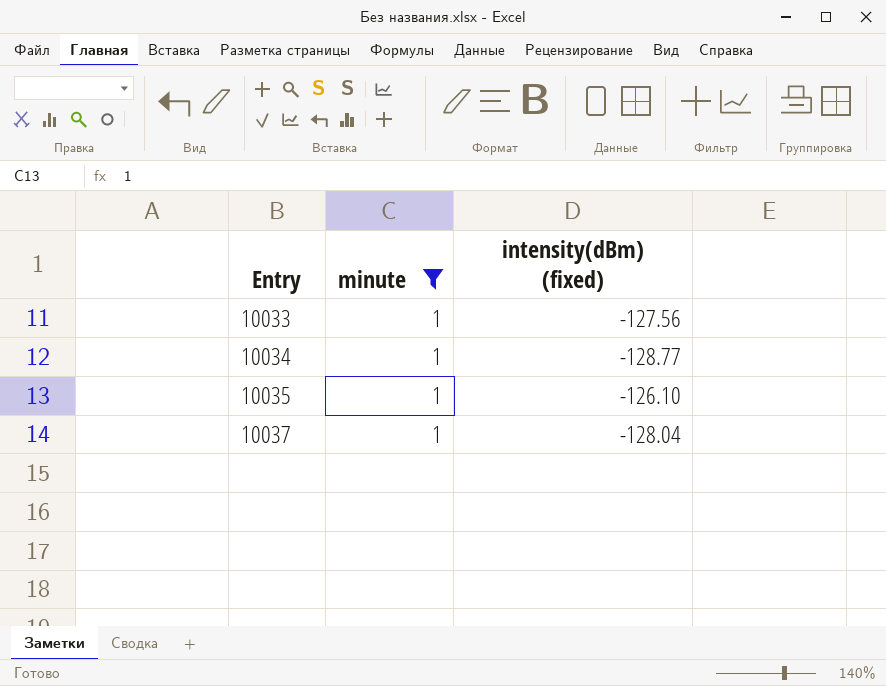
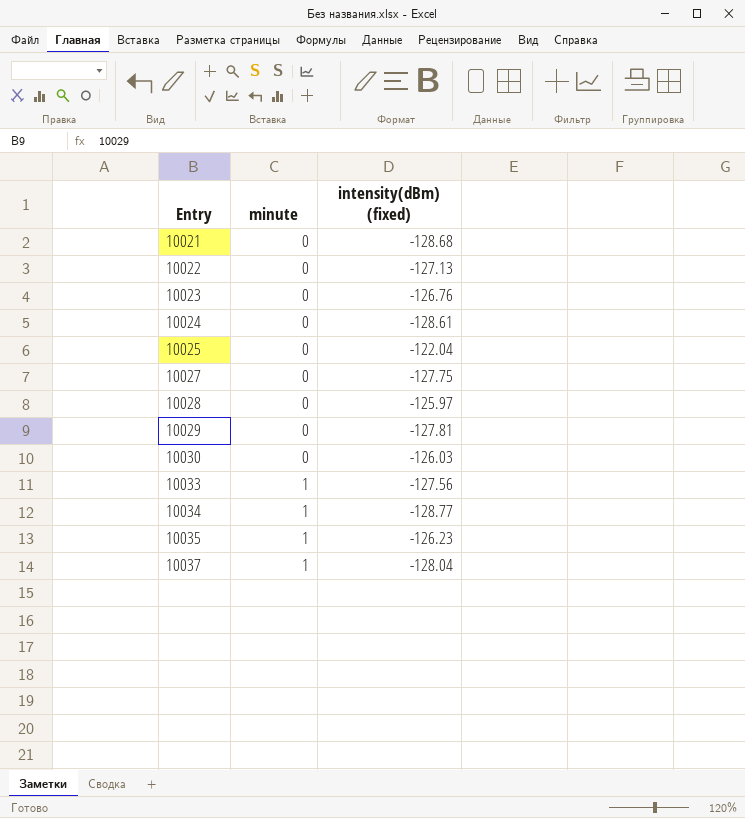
filter: minute = 1 -> none
10035 | intensity(dBm) (fixed): -126.10 -> -126.23

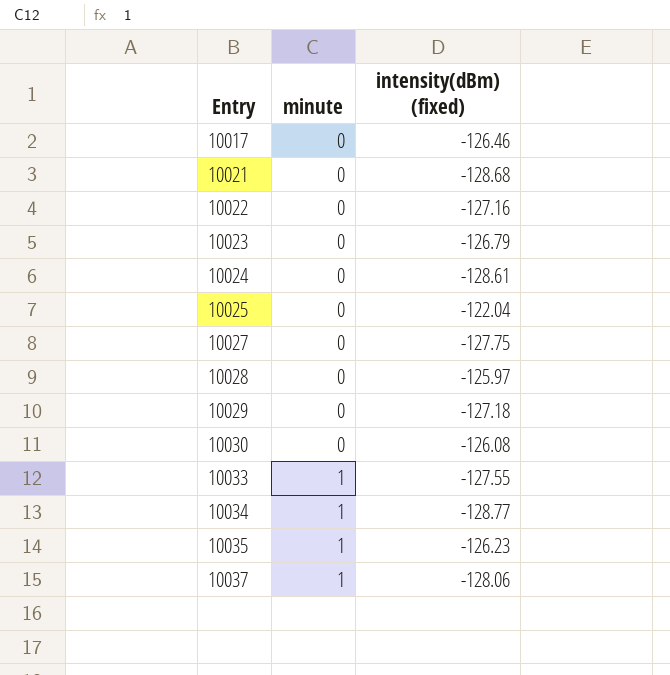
row 10017: none -> 0 | -126.46
10022 | intensity(dBm) (fixed): -127.13 -> -127.16
10023 | intensity(dBm) (fixed): -126.76 -> -126.79
10029 | intensity(dBm) (fixed): -127.81 -> -127.18
10030 | intensity(dBm) (fixed): -126.03 -> -126.08
10033 | intensity(dBm) (fixed): -127.56 -> -127.55
10037 | intensity(dBm) (fixed): -128.04 -> -128.06

